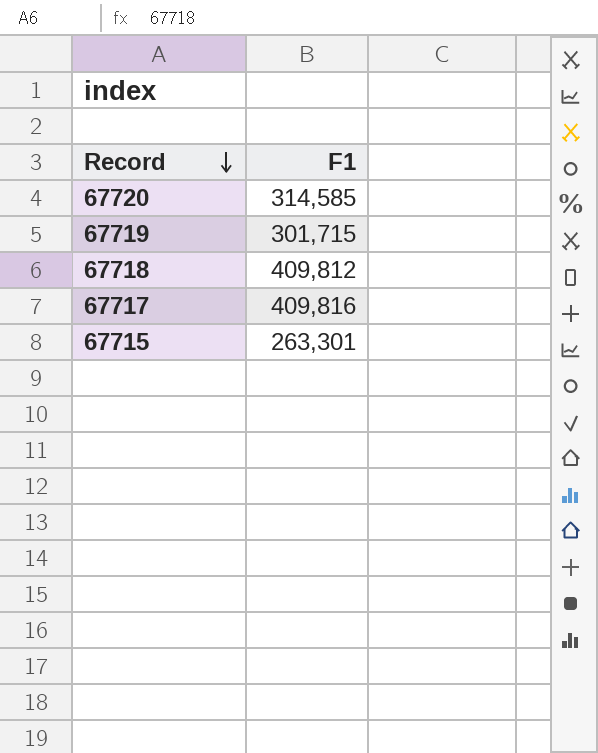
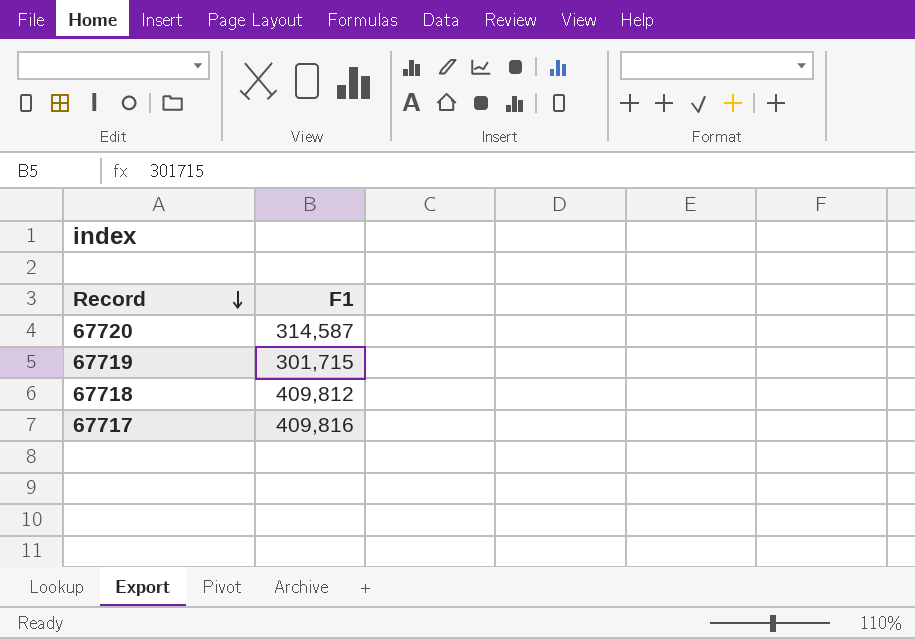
row 67715: 263,301 -> none
67720 | F1: 314,585 -> 314,587

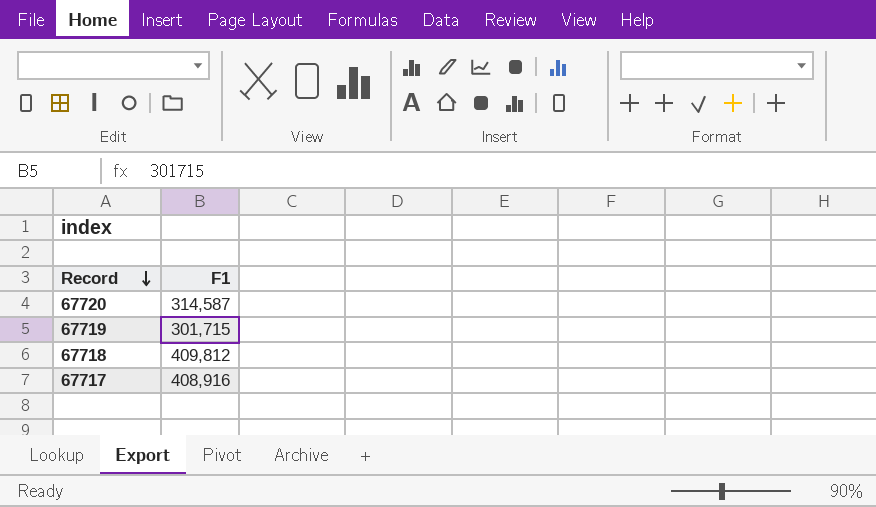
67717 | F1: 409,816 -> 408,916

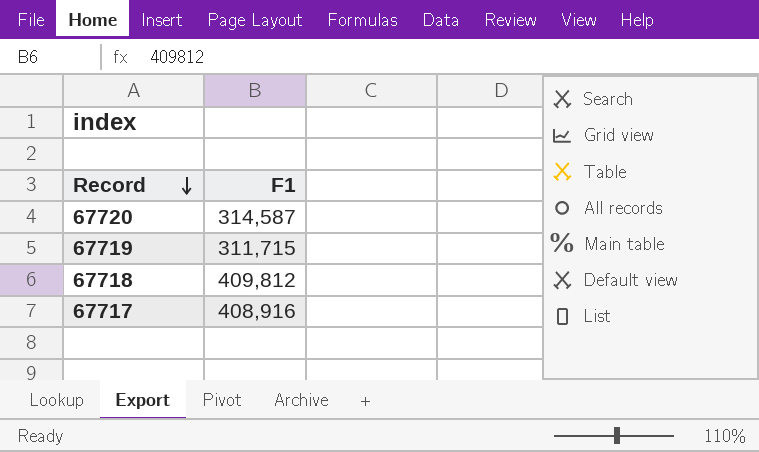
67719 | F1: 301,715 -> 311,715

